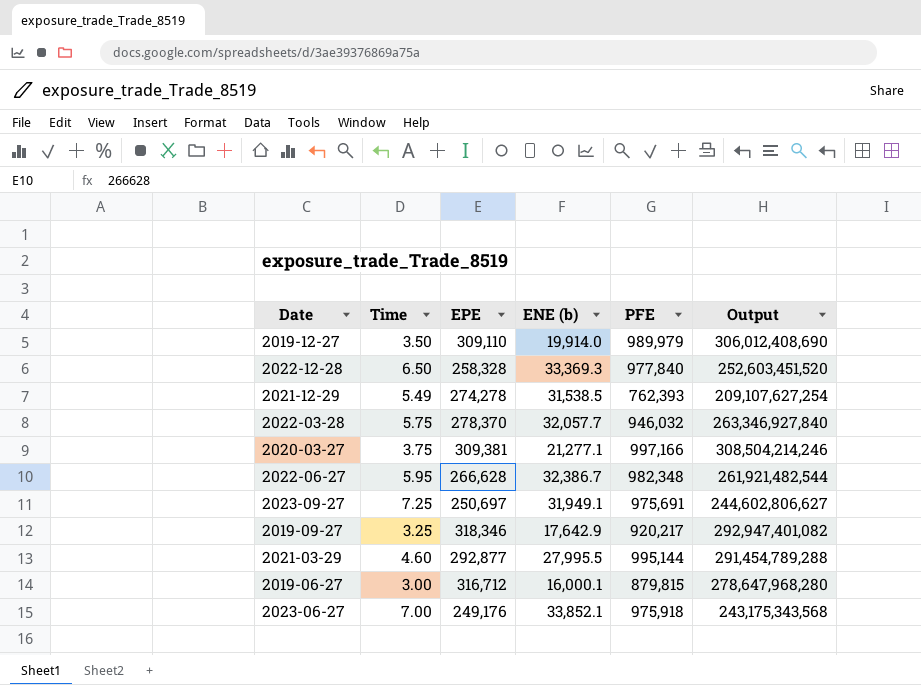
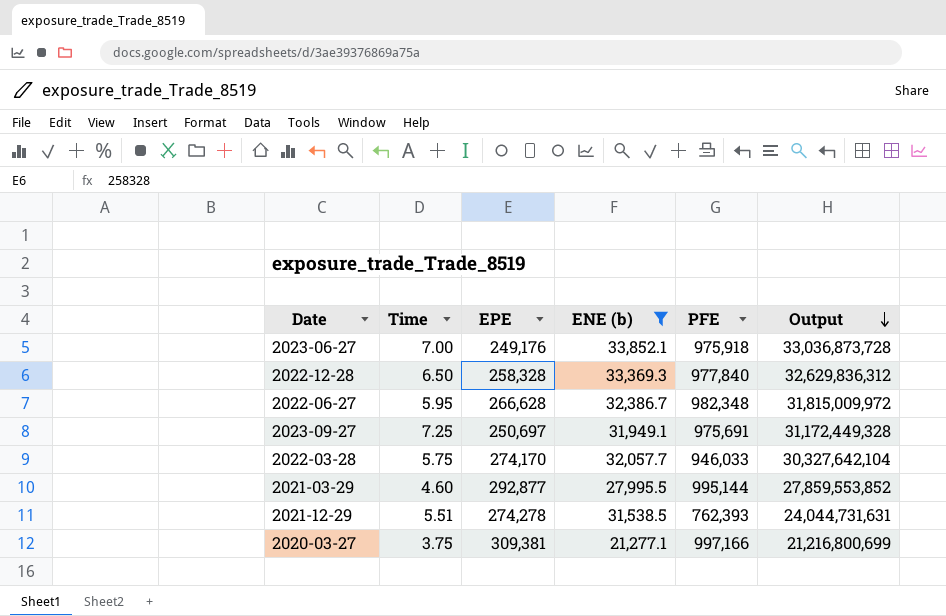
filter: none -> ENE (b) >= 21,277.1
row order: none -> Output descending
column Output | formula: [EPE] * [PFE] -> [ENE (b)] * [PFE]
2022-03-28 | EPE: 278,370 -> 274,170
2022-03-28 | PFE: 946,032 -> 946,033
2021-12-29 | Time: 5.49 -> 5.51

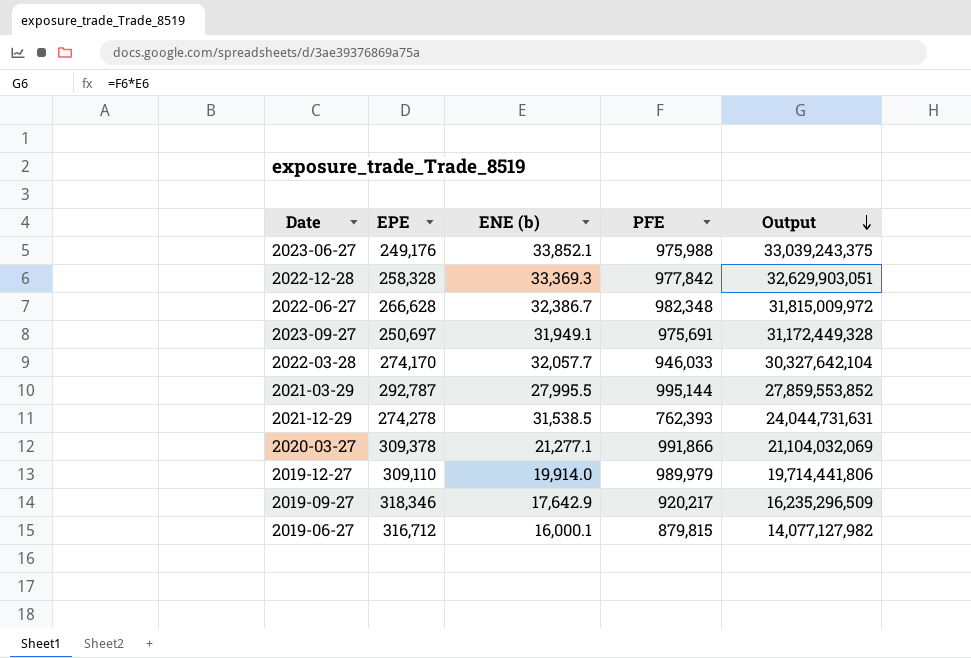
filter: ENE (b) >= 21,277.1 -> none
column Time | position: 2 -> none
2023-06-27 | PFE: 975,918 -> 975,988
2023-06-27 | Output: 33,036,873,728 -> 33,039,243,375
2022-12-28 | PFE: 977,840 -> 977,842
2022-12-28 | Output: 32,629,836,312 -> 32,629,903,051
2021-03-29 | EPE: 292,877 -> 292,787
2020-03-27 | EPE: 309,381 -> 309,378
2020-03-27 | PFE: 997,166 -> 991,866
2020-03-27 | Output: 21,216,800,699 -> 21,104,032,069

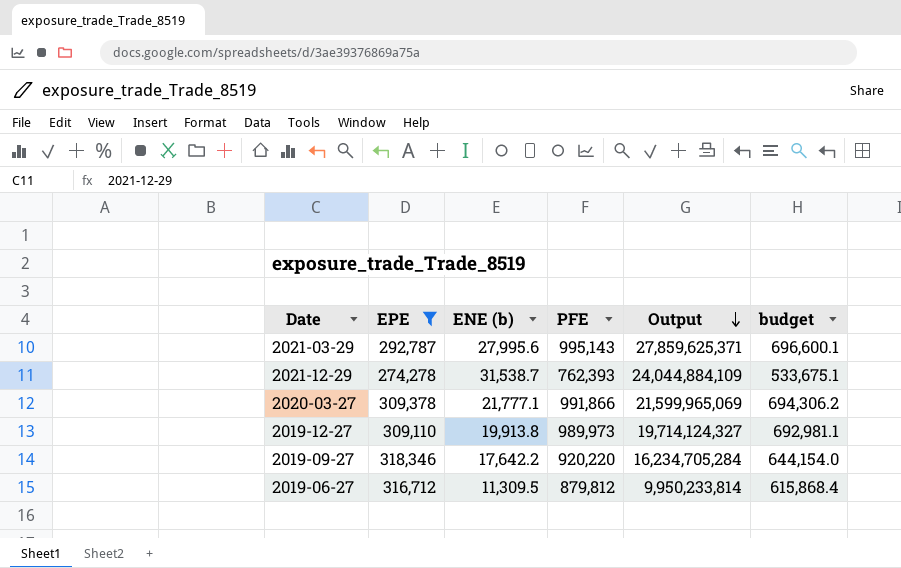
filter: none -> EPE >= 274,278
column budget | formula: none -> [PFE] * 0.7
2021-03-29 | ENE (b): 27,995.5 -> 27,995.6
2021-03-29 | PFE: 995,144 -> 995,143
2021-03-29 | Output: 27,859,553,852 -> 27,859,625,371
2021-12-29 | ENE (b): 31,538.5 -> 31,538.7
2021-12-29 | Output: 24,044,731,631 -> 24,044,884,109
2020-03-27 | ENE (b): 21,277.1 -> 21,777.1
2020-03-27 | Output: 21,104,032,069 -> 21,599,965,069
2019-12-27 | ENE (b): 19,914.0 -> 19,913.8
2019-12-27 | PFE: 989,979 -> 989,973
2019-12-27 | Output: 19,714,441,806 -> 19,714,124,327
2019-09-27 | ENE (b): 17,642.9 -> 17,642.2
2019-09-27 | PFE: 920,217 -> 920,220
2019-09-27 | Output: 16,235,296,509 -> 16,234,705,284
2019-06-27 | ENE (b): 16,000.1 -> 11,309.5
2019-06-27 | PFE: 879,815 -> 879,812
2019-06-27 | Output: 14,077,127,982 -> 9,950,233,814

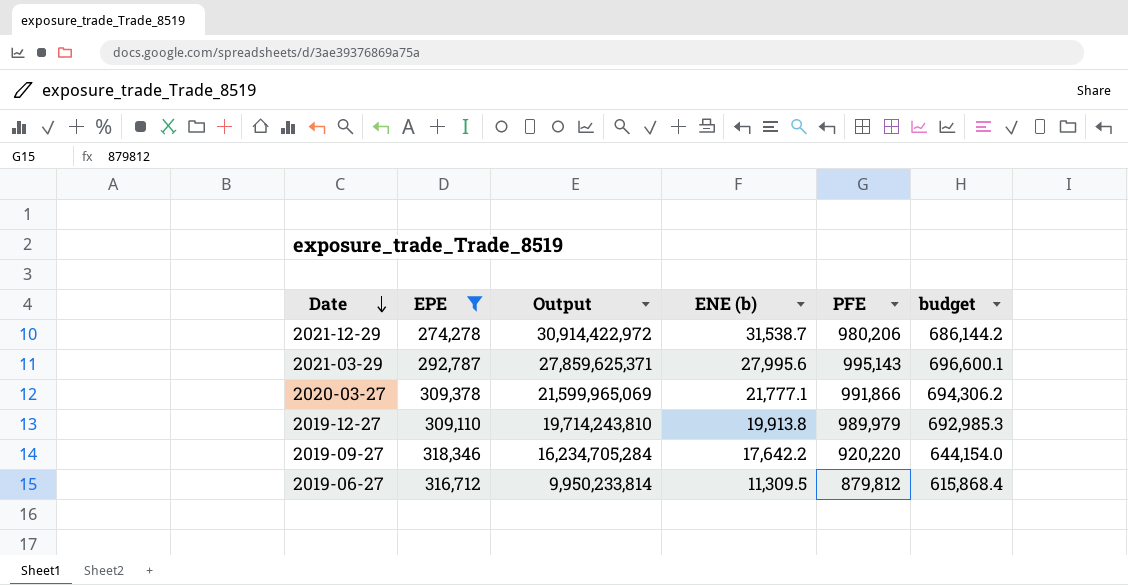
row order: Output descending -> Date descending
column Output | position: 5 -> 3
2021-12-29 | Output: 24,044,884,109 -> 30,914,422,972
2021-12-29 | PFE: 762,393 -> 980,206
2021-12-29 | budget: 533,675.1 -> 686,144.2
2019-12-27 | Output: 19,714,124,327 -> 19,714,243,810
2019-12-27 | PFE: 989,973 -> 989,979
2019-12-27 | budget: 692,981.1 -> 692,985.3

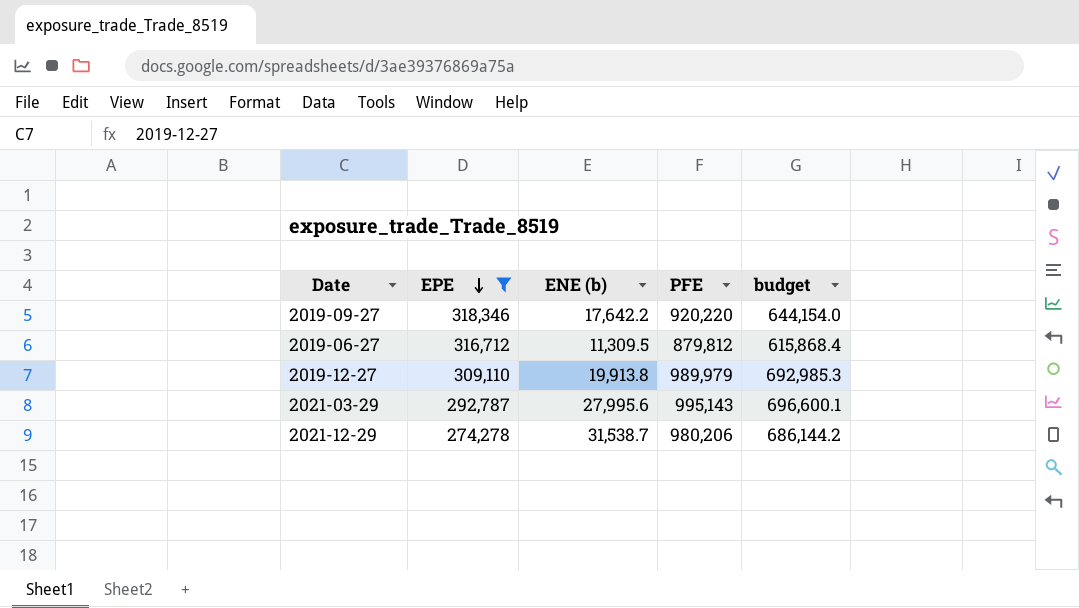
row order: Date descending -> EPE descending
column Output | formula: [ENE (b)] * [PFE] -> none
row 2020-03-27: 309,378 | 21,599,965,069 | 21,777.1 | 991,866 | 694,306.2 -> none

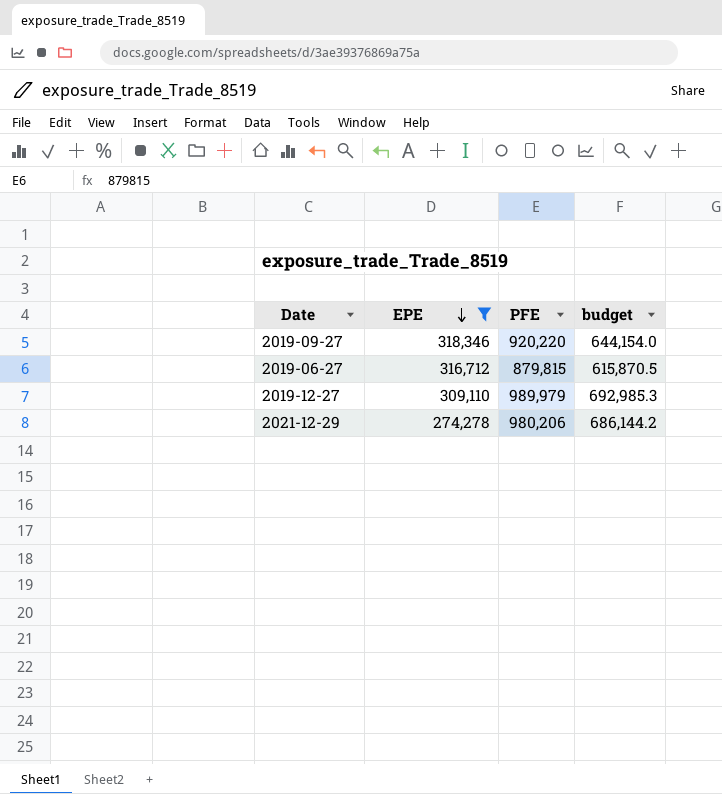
column ENE (b) | position: 3 -> none
row 2021-03-29: 292,787 | 27,995.6 | 995,143 | 696,600.1 -> none
2019-06-27 | PFE: 879,812 -> 879,815
2019-06-27 | budget: 615,868.4 -> 615,870.5

